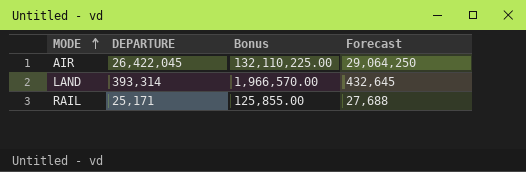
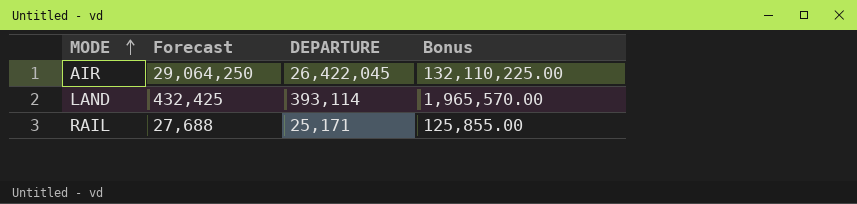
column Forecast | position: 4 -> 2
LAND | Forecast: 432,645 -> 432,425
LAND | DEPARTURE: 393,314 -> 393,114
LAND | Bonus: 1,966,570.00 -> 1,965,570.00

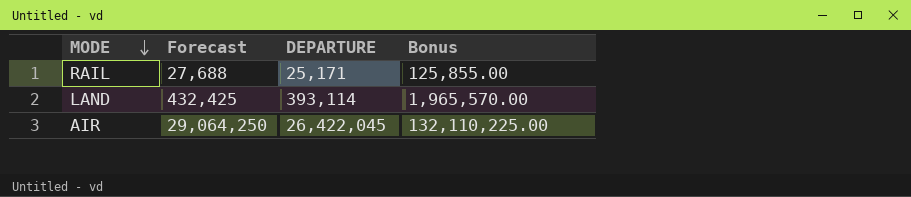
row order: MODE ascending -> MODE descending

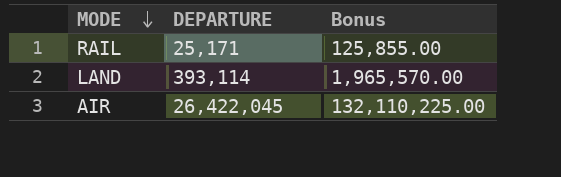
column Forecast | formula: [DEPARTURE] * 1.1 -> none

